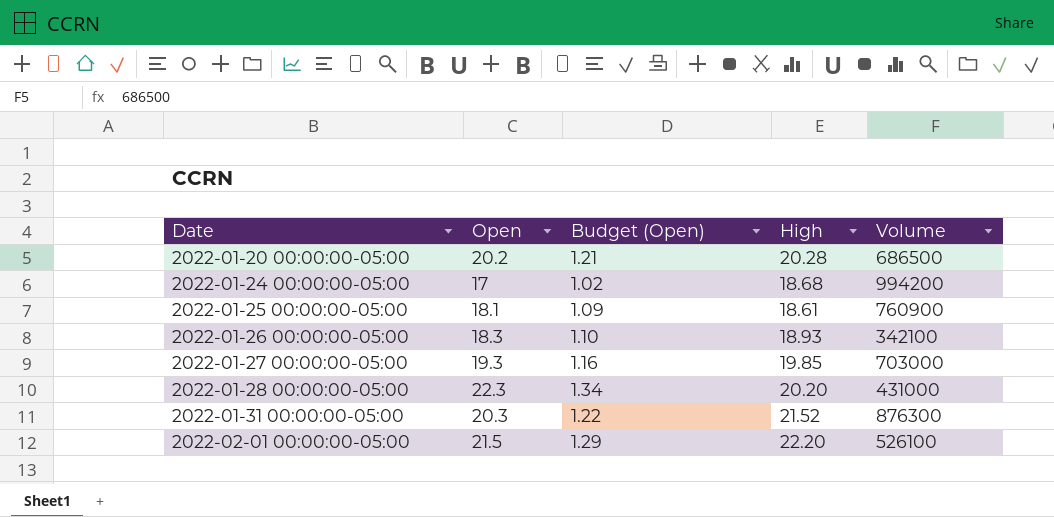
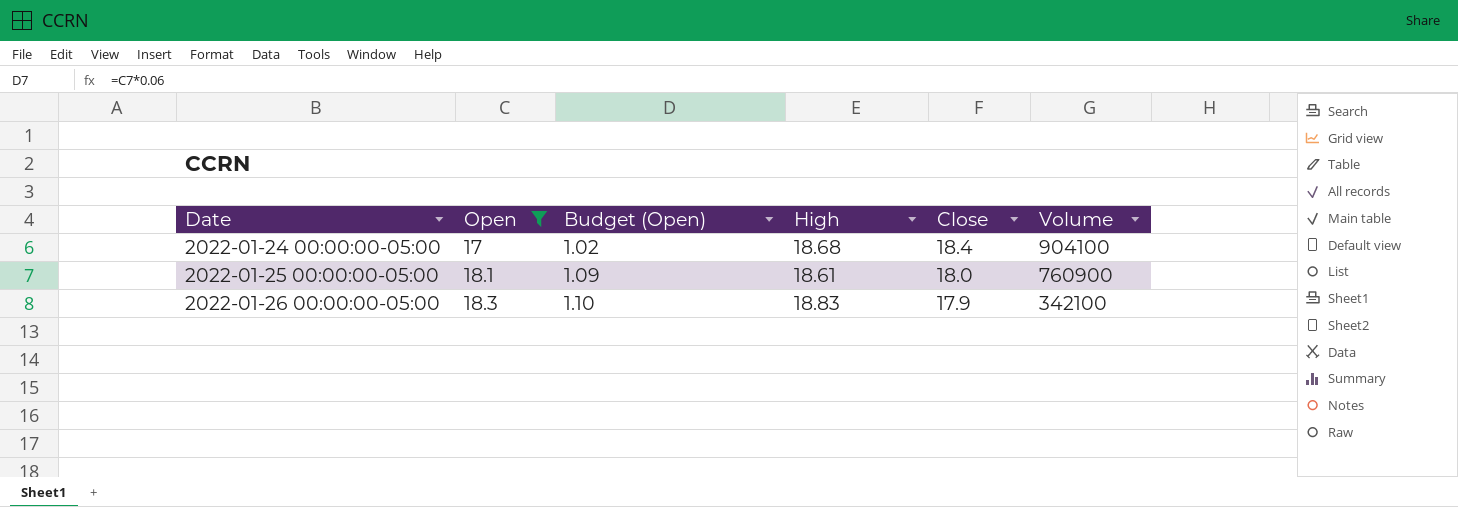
filter: none -> Open <= 18.3
column Close | position: none -> 5
2022-01-24 00:00:00-05:00 | Volume: 994200 -> 904100
2022-01-26 00:00:00-05:00 | High: 18.93 -> 18.83

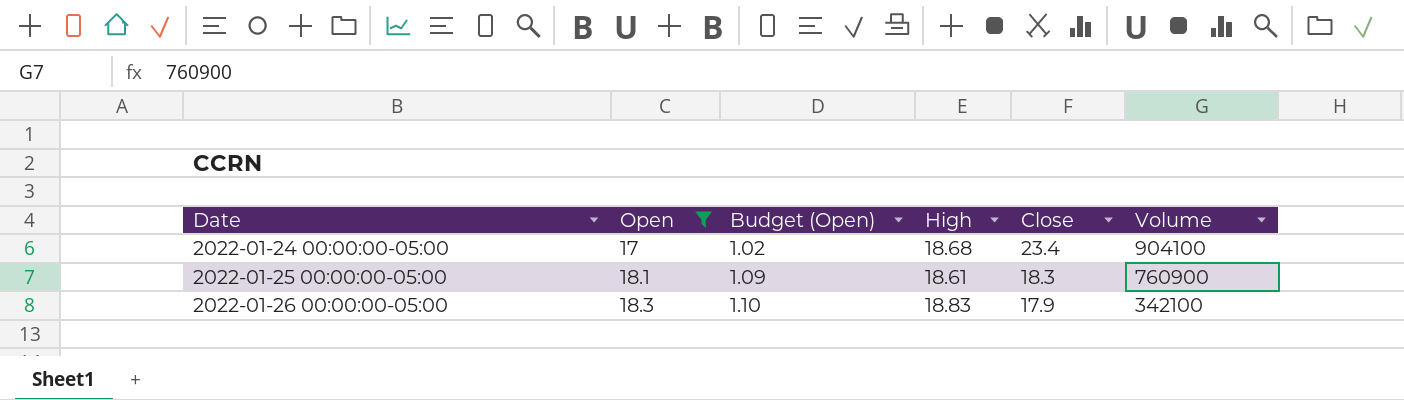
2022-01-24 00:00:00-05:00 | Close: 18.4 -> 23.4
2022-01-25 00:00:00-05:00 | Close: 18.0 -> 18.3

